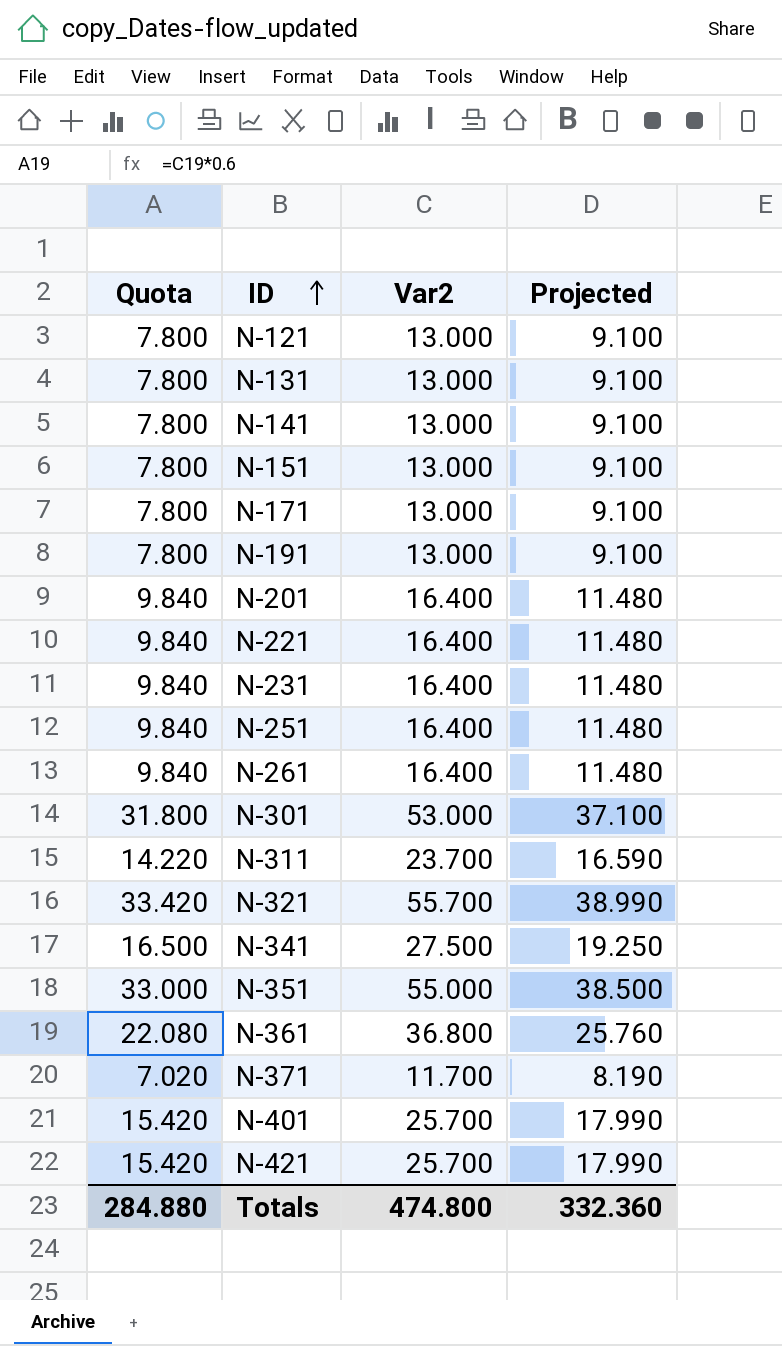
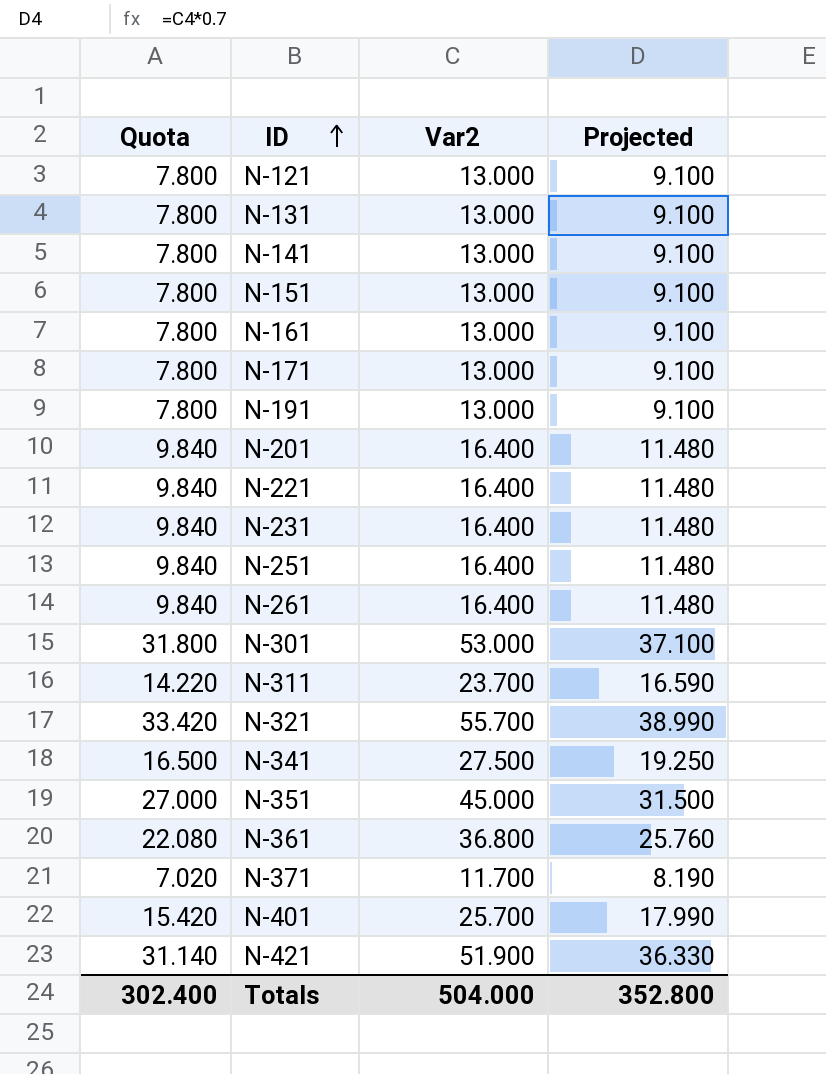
row N-161: none -> 7.800 | 13.000 | 9.100
N-351 | Quota: 33.000 -> 27.000
N-351 | Var2: 55.000 -> 45.000
N-351 | Projected: 38.500 -> 31.500
N-421 | Quota: 15.420 -> 31.140
N-421 | Var2: 25.700 -> 51.900
N-421 | Projected: 17.990 -> 36.330
Totals | Quota: 284.880 -> 302.400
Totals | Var2: 474.800 -> 504.000
Totals | Projected: 332.360 -> 352.800

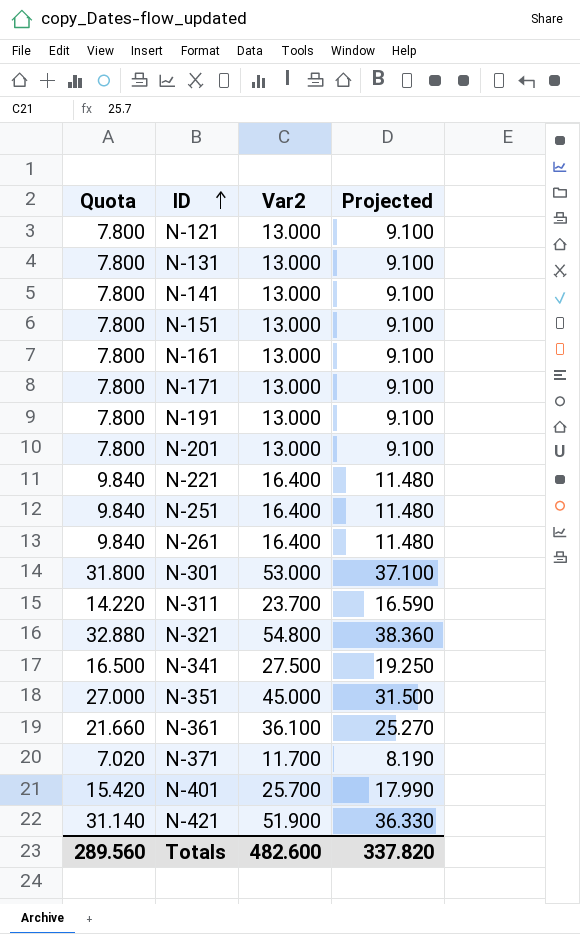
row N-231: 9.840 | 16.400 | 11.480 -> none
N-201 | Quota: 9.840 -> 7.800
N-201 | Var2: 16.400 -> 13.000
N-201 | Projected: 11.480 -> 9.100
N-321 | Quota: 33.420 -> 32.880
N-321 | Var2: 55.700 -> 54.800
N-321 | Projected: 38.990 -> 38.360
N-361 | Quota: 22.080 -> 21.660
N-361 | Var2: 36.800 -> 36.100
N-361 | Projected: 25.760 -> 25.270
Totals | Quota: 302.400 -> 289.560
Totals | Var2: 504.000 -> 482.600
Totals | Projected: 352.800 -> 337.820

